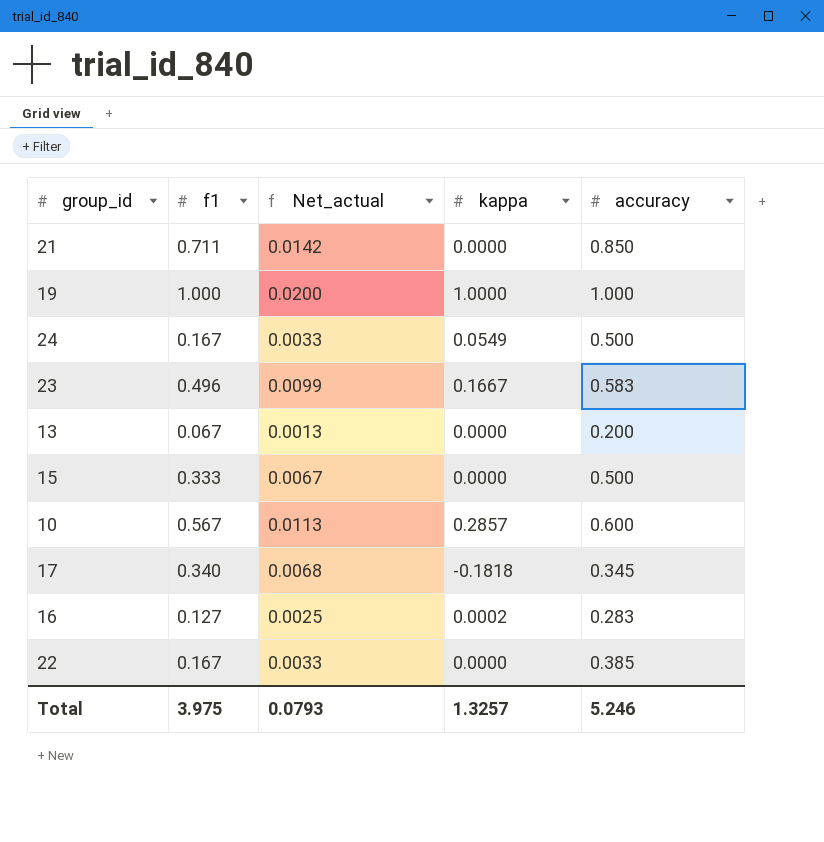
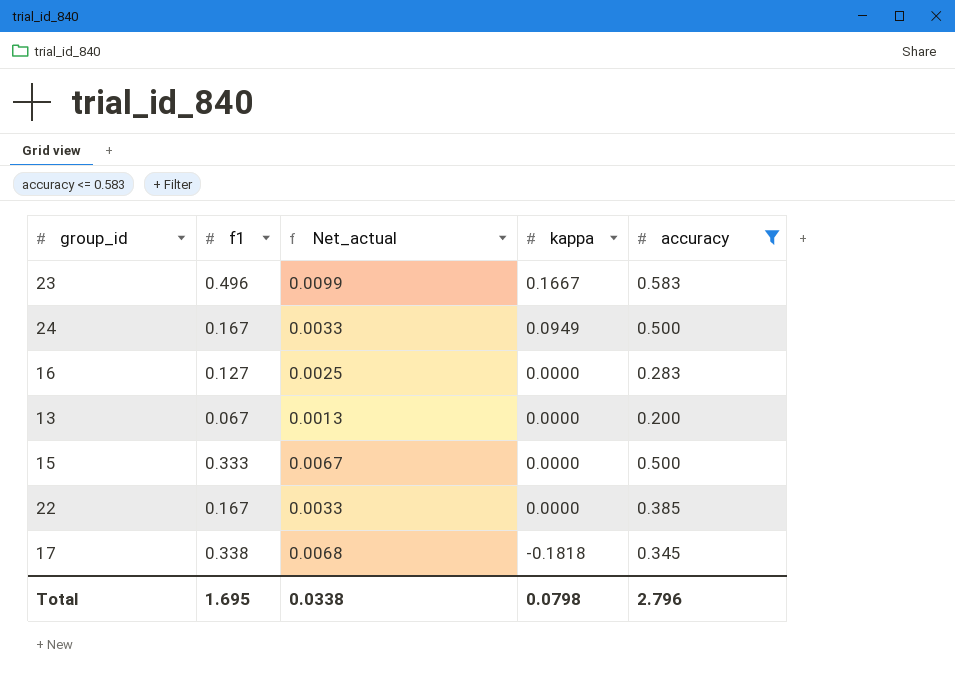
filter: none -> accuracy <= 0.583
row order: none -> kappa descending
24 | kappa: 0.0549 -> 0.0949
16 | kappa: 0.0002 -> 0.0000
17 | f1: 0.340 -> 0.338
Total | f1: 3.975 -> 1.695
Total | Net_actual: 0.0793 -> 0.0338
Total | kappa: 1.3257 -> 0.0798
Total | accuracy: 5.246 -> 2.796

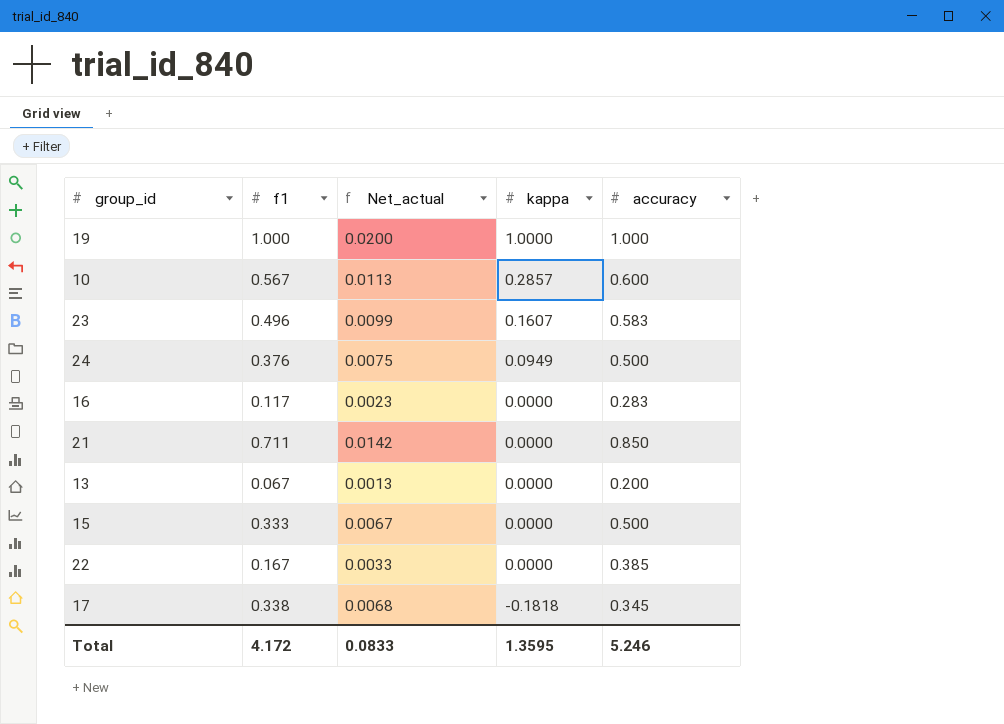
filter: accuracy <= 0.583 -> none
23 | kappa: 0.1667 -> 0.1607
24 | f1: 0.167 -> 0.376
24 | Net_actual: 0.0033 -> 0.0075
16 | f1: 0.127 -> 0.117
16 | Net_actual: 0.0025 -> 0.0023
Total | f1: 1.695 -> 4.172
Total | Net_actual: 0.0338 -> 0.0833
Total | kappa: 0.0798 -> 1.3595
Total | accuracy: 2.796 -> 5.246

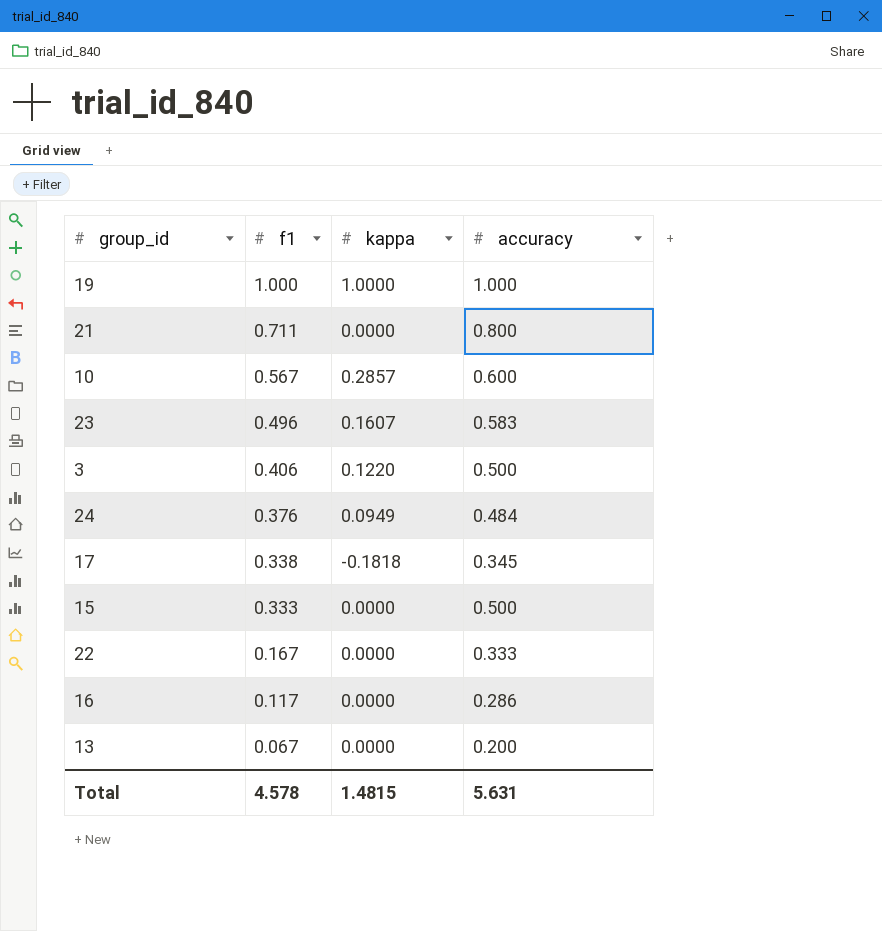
row order: kappa descending -> f1 descending
column Net_actual | formula: [f1] * 0.02 -> none
21 | accuracy: 0.850 -> 0.800
row 3: none -> 0.406 | 0.1220 | 0.500
24 | accuracy: 0.500 -> 0.484
22 | accuracy: 0.385 -> 0.333
16 | accuracy: 0.283 -> 0.286
Total | f1: 4.172 -> 4.578
Total | kappa: 1.3595 -> 1.4815
Total | accuracy: 5.246 -> 5.631

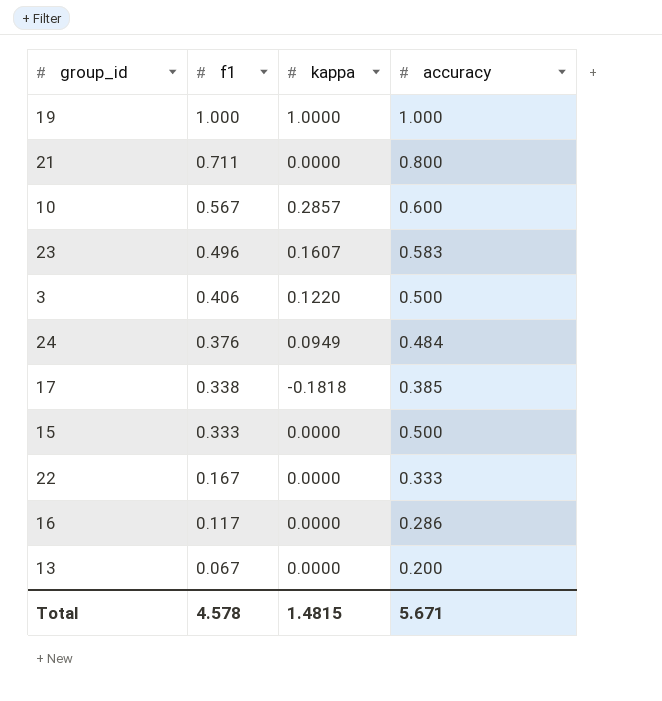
17 | accuracy: 0.345 -> 0.385
Total | accuracy: 5.631 -> 5.671

